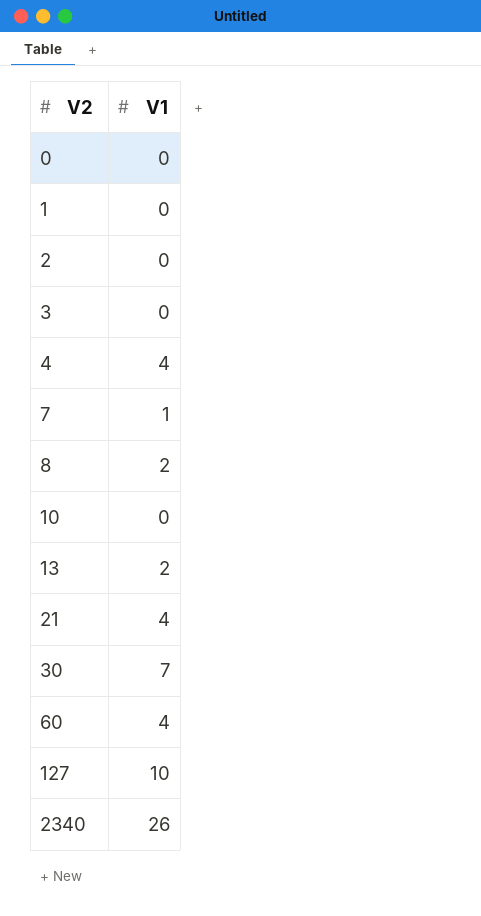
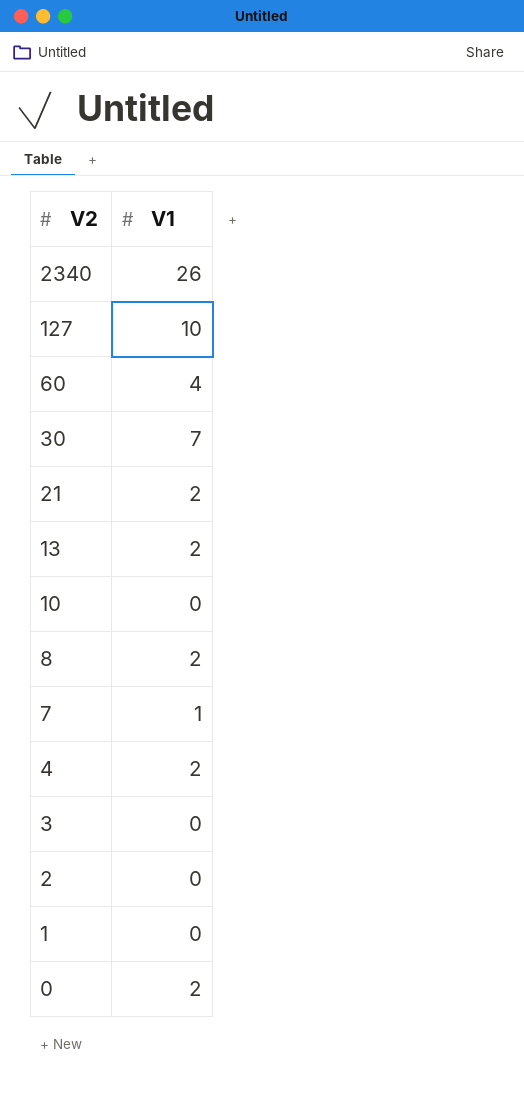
row order: V2 ascending -> V2 descending
21 | V1: 4 -> 2
4 | V1: 4 -> 2
0 | V1: 0 -> 2

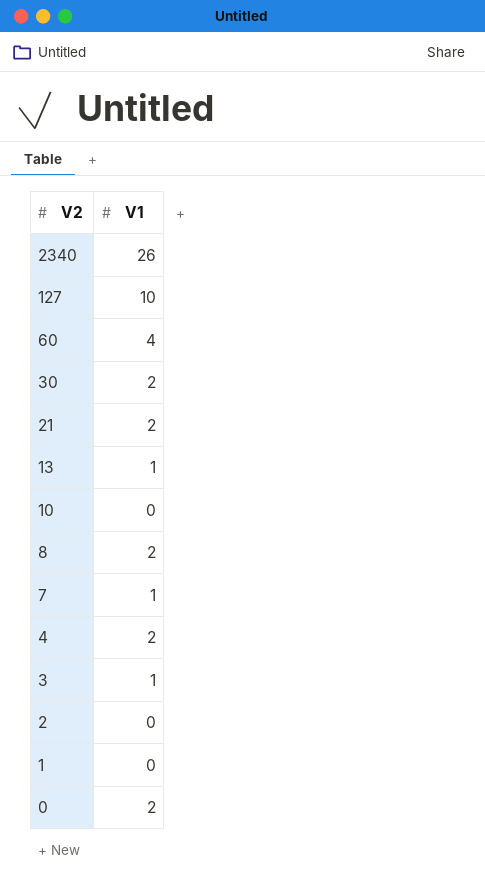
30 | V1: 7 -> 2
13 | V1: 2 -> 1
3 | V1: 0 -> 1

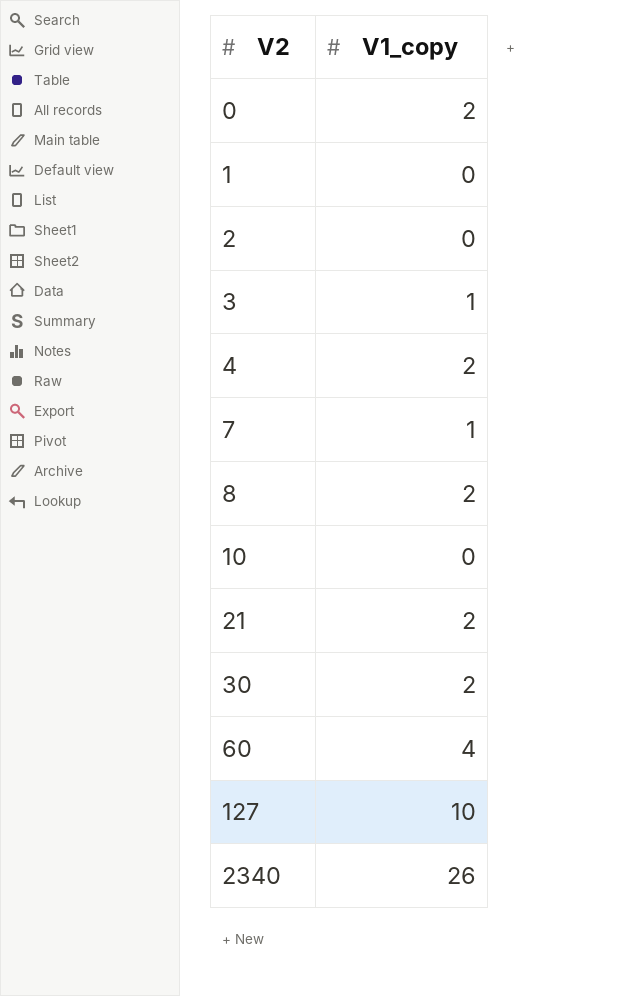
row order: V2 descending -> V2 ascending
column name: V1 -> V1_copy
row 13: 1 -> none

